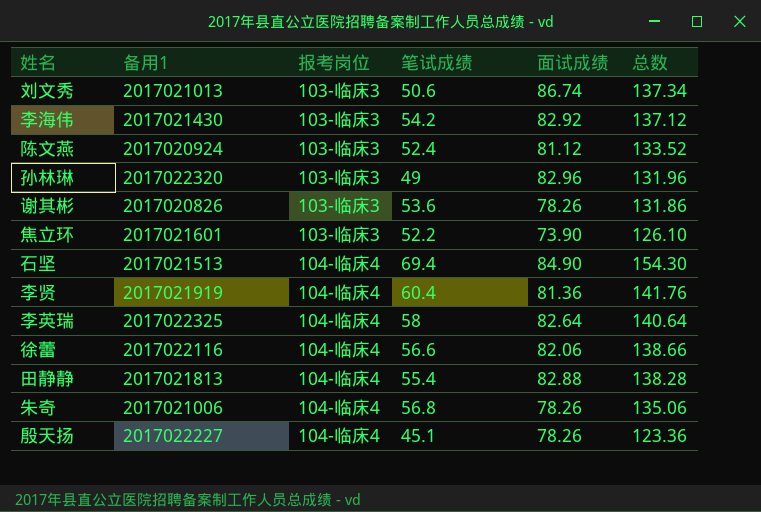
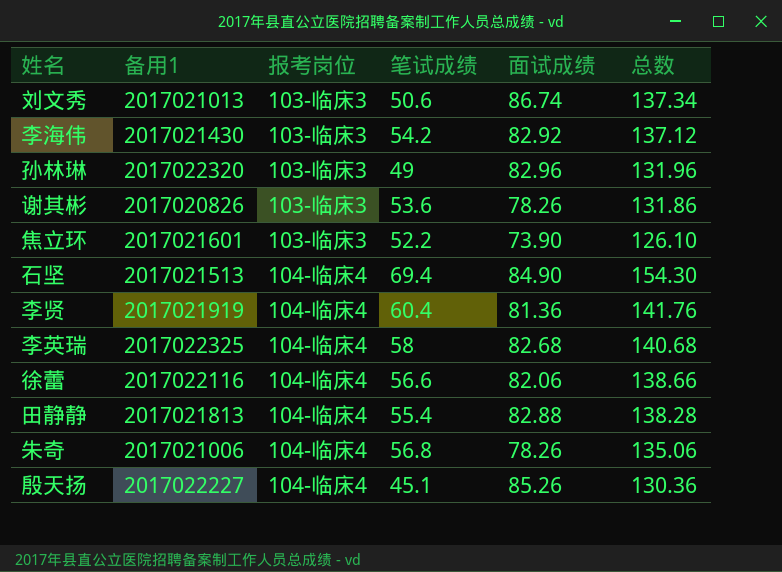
row 陈文燕: 2017020924 | 103-临床3 | 52.4 | 81.12 | 133.52 -> none
李英瑞 | 面试成绩: 82.64 -> 82.68
李英瑞 | 总数: 140.64 -> 140.68
殷天扬 | 面试成绩: 78.26 -> 85.26
殷天扬 | 总数: 123.36 -> 130.36

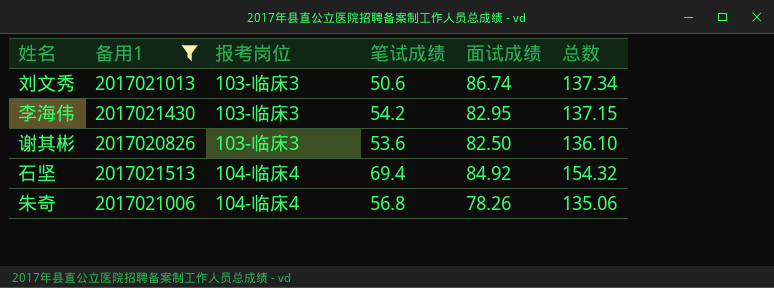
filter: none -> 备用1 <= 2017021513
李海伟 | 面试成绩: 82.92 -> 82.95
李海伟 | 总数: 137.12 -> 137.15
谢其彬 | 面试成绩: 78.26 -> 82.50
谢其彬 | 总数: 131.86 -> 136.10
石坚 | 面试成绩: 84.90 -> 84.92
石坚 | 总数: 154.30 -> 154.32

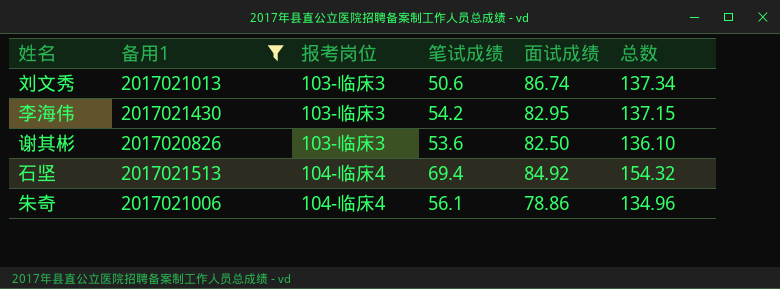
朱奇 | 笔试成绩: 56.8 -> 56.1
朱奇 | 面试成绩: 78.26 -> 78.86
朱奇 | 总数: 135.06 -> 134.96

